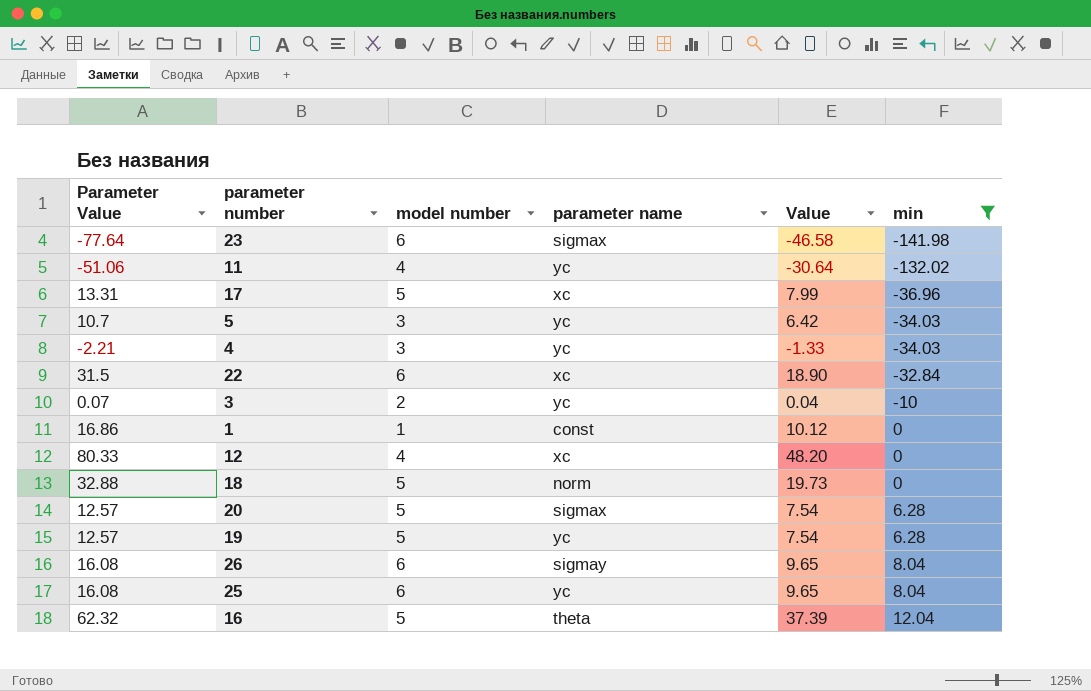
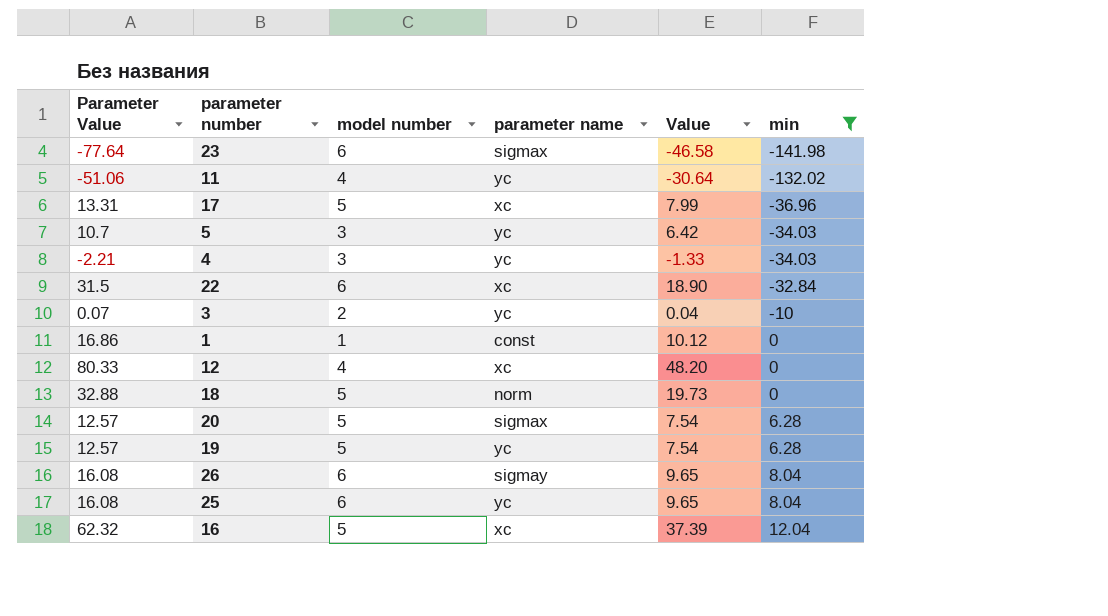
16 | parameter name: theta -> xc

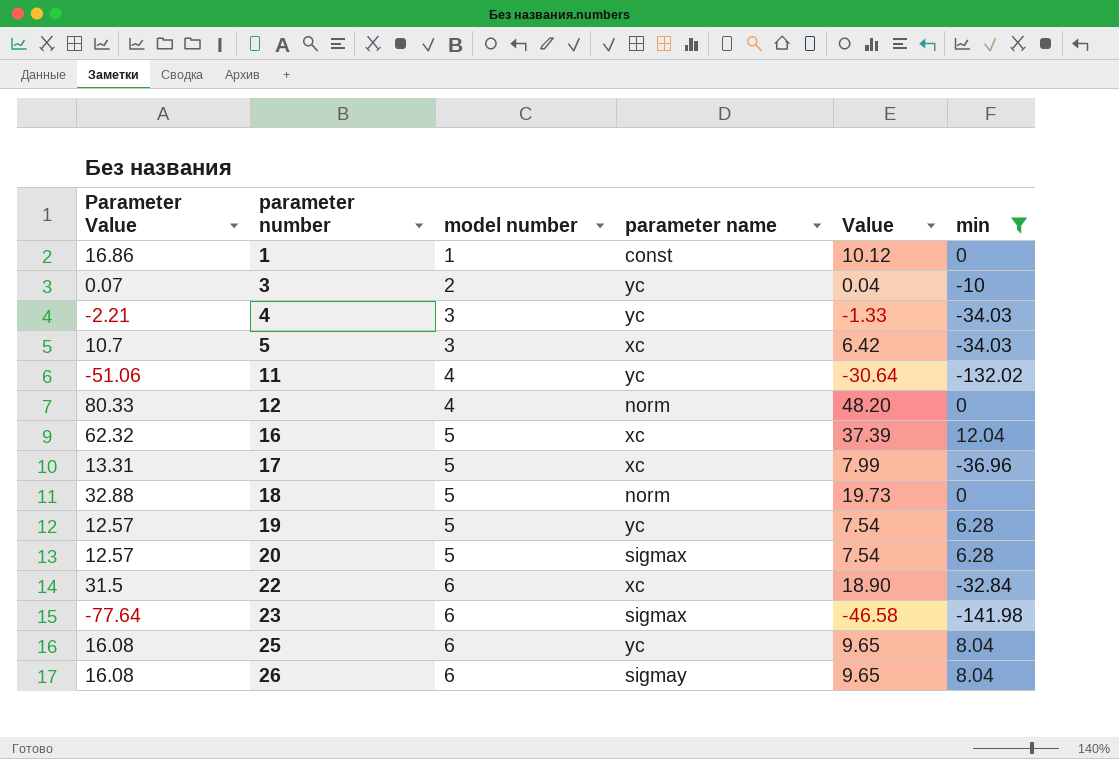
row order: min ascending -> parameter number ascending
5 | parameter name: yc -> xc
12 | parameter name: xc -> norm

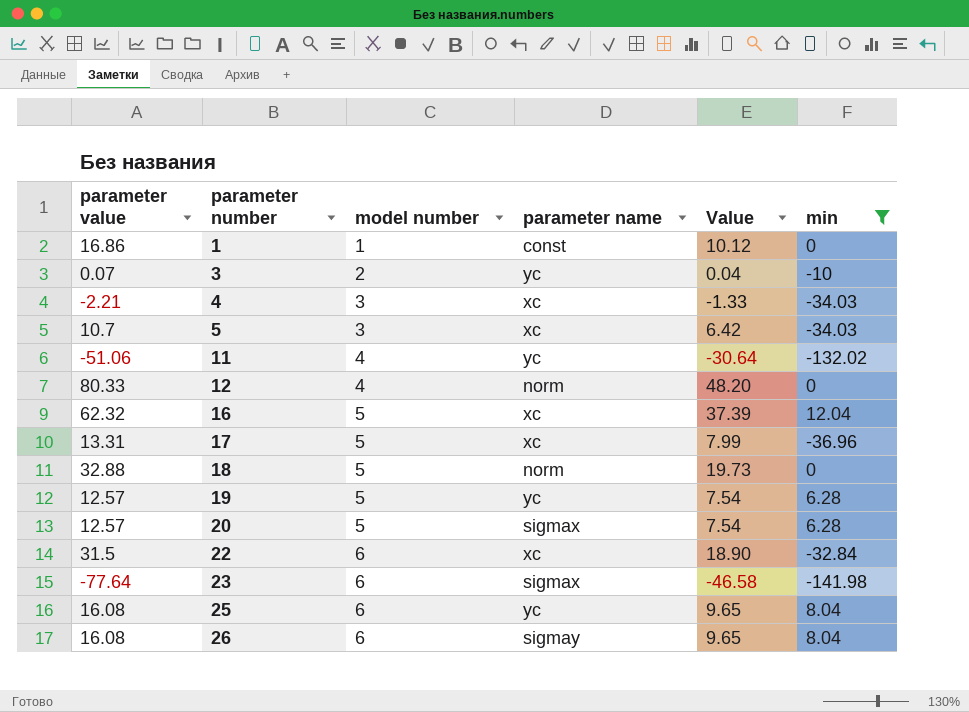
column name: Parameter Value -> parameter value
4 | parameter name: yc -> xc

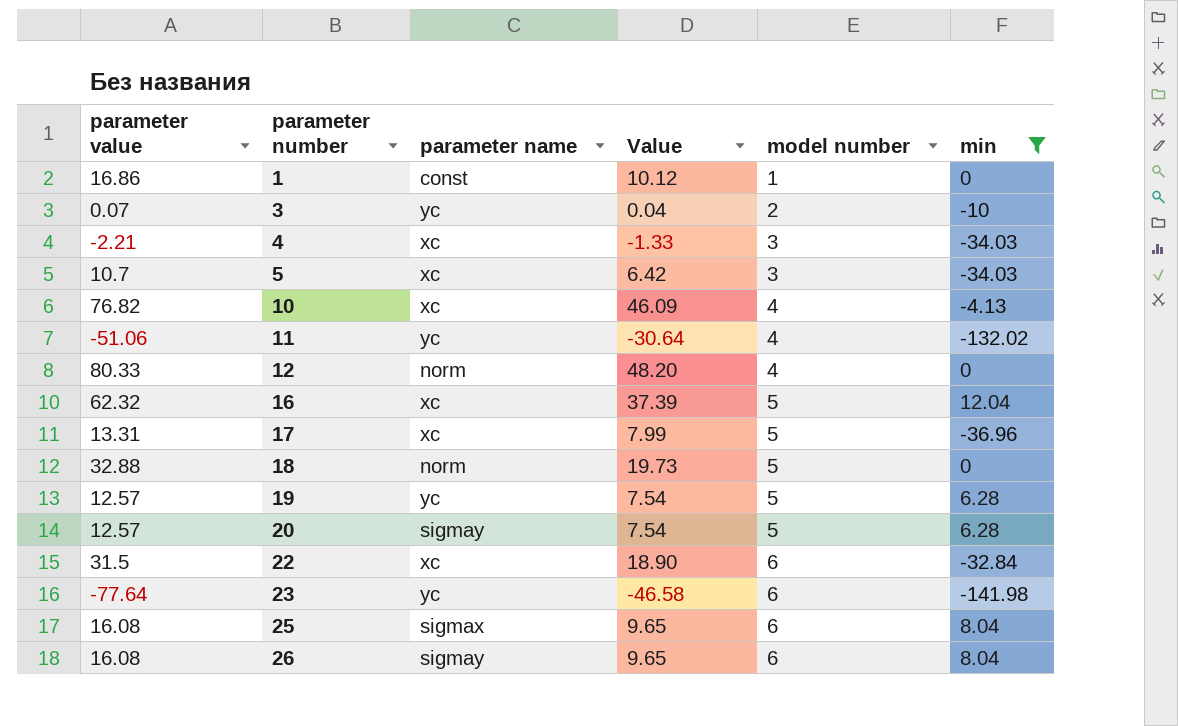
column model number | position: 3 -> 5
row 10: none -> 76.82 | xc | 46.09 | 4 | -4.13
20 | parameter name: sigmax -> sigmay
23 | parameter name: sigmax -> yc
25 | parameter name: yc -> sigmax

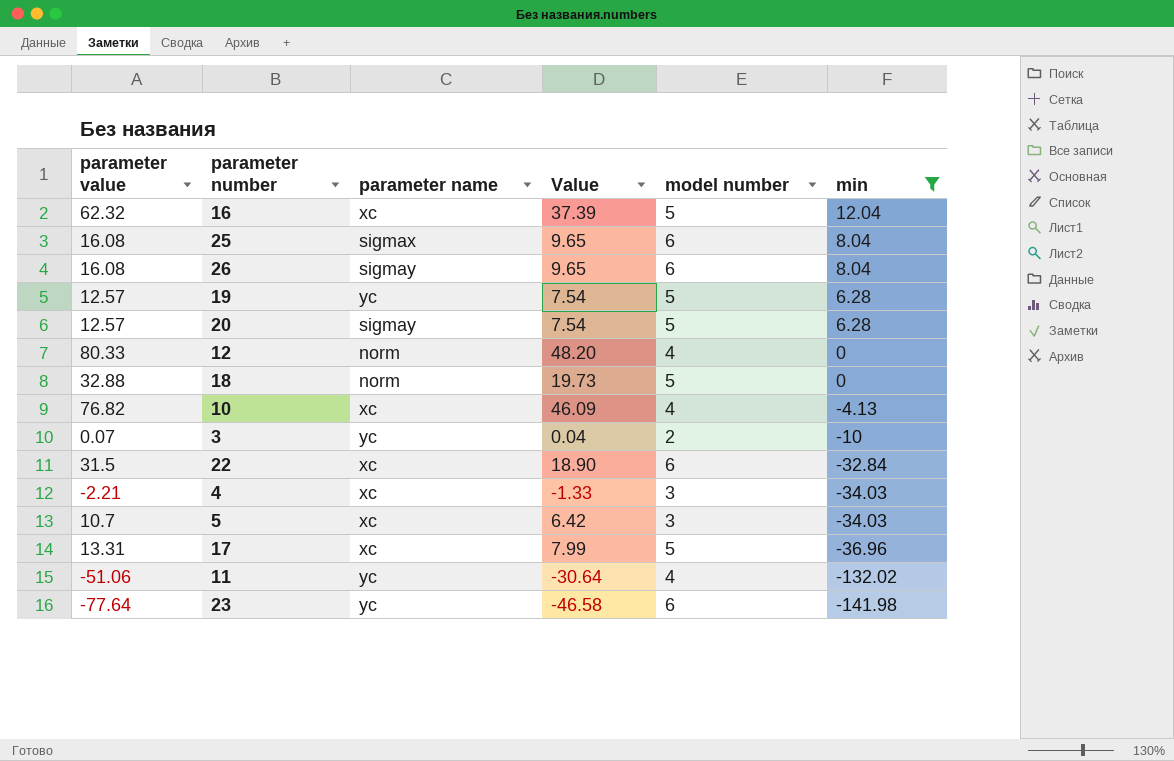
row order: parameter number ascending -> min descending
row 1: 16.86 | const | 10.12 | 1 | 0 -> none

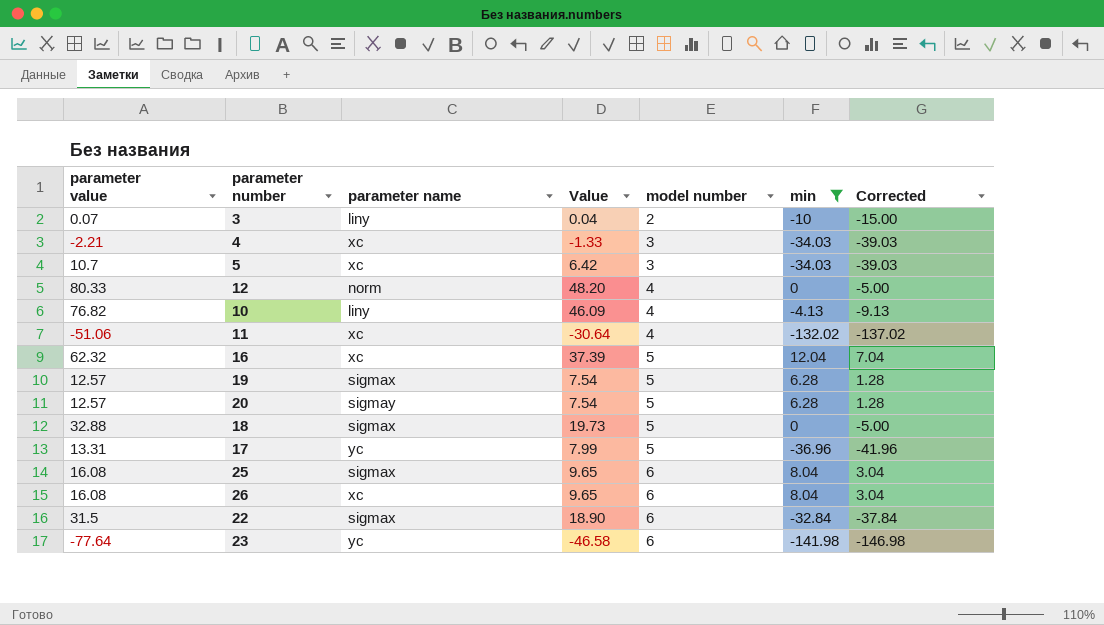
row order: min descending -> model number ascending
column Corrected | formula: none -> [min] - 5
3 | parameter name: yc -> liny
10 | parameter name: xc -> liny
11 | parameter name: yc -> xc
19 | parameter name: yc -> sigmax
18 | parameter name: norm -> sigmax
17 | parameter name: xc -> yc
26 | parameter name: sigmay -> xc
22 | parameter name: xc -> sigmax

